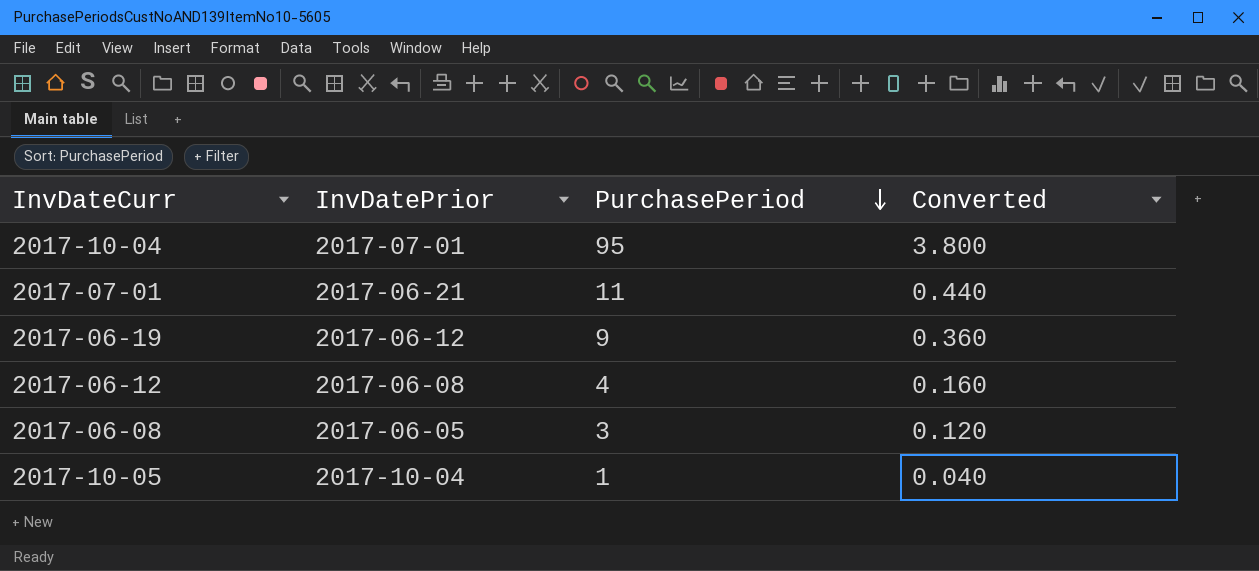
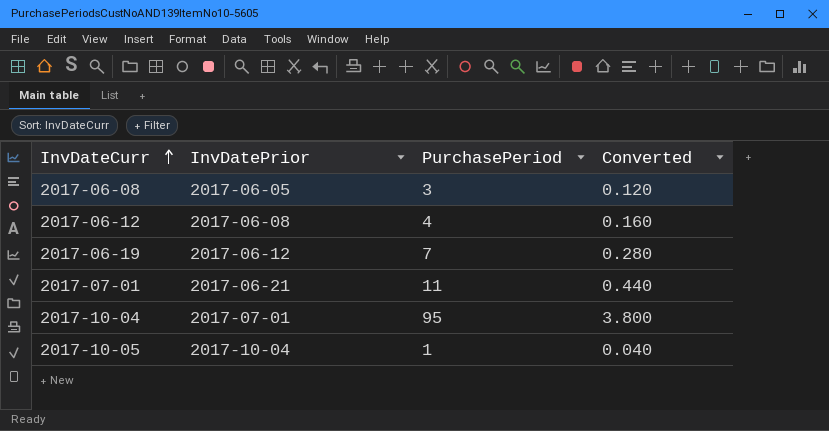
row order: PurchasePeriod descending -> InvDateCurr ascending
2017-06-19 | PurchasePeriod: 9 -> 7
2017-06-19 | Converted: 0.360 -> 0.280

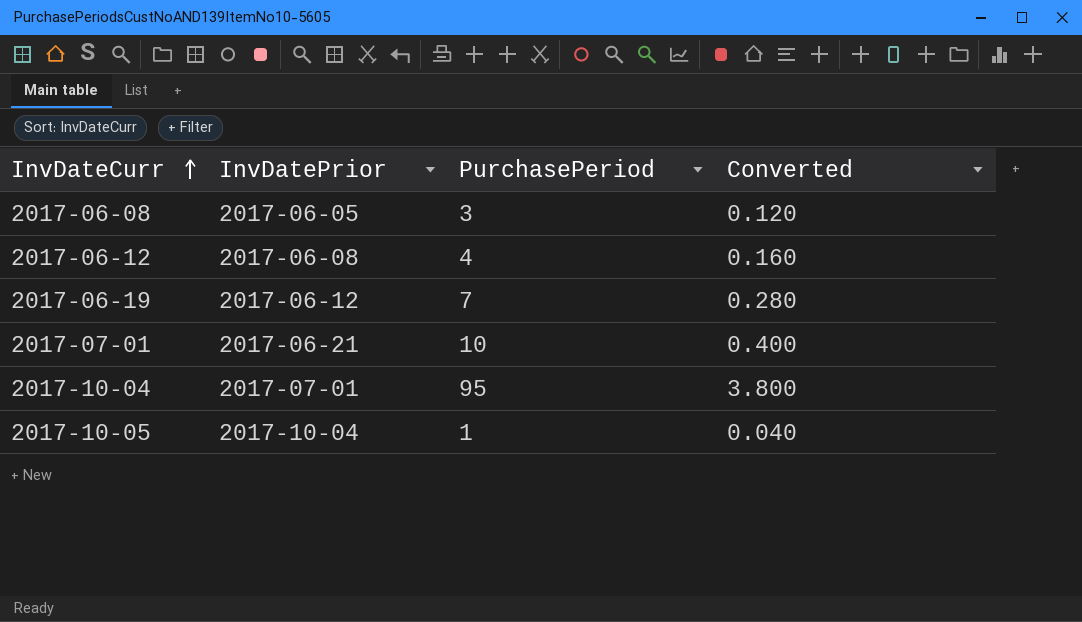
2017-07-01 | PurchasePeriod: 11 -> 10
2017-07-01 | Converted: 0.440 -> 0.400

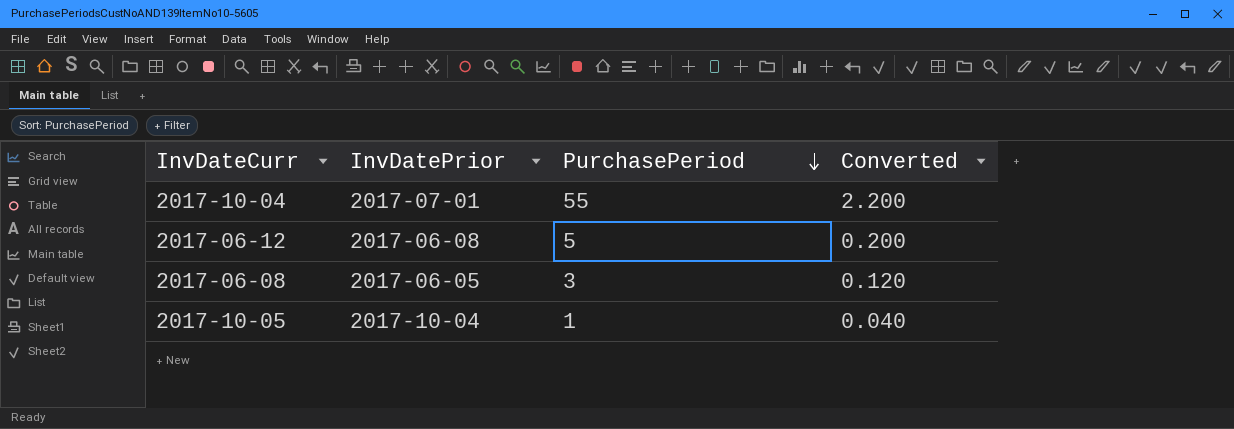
row order: InvDateCurr ascending -> PurchasePeriod descending
row 2017-06-19: 2017-06-12 | 7 | 0.280 -> none
row 2017-07-01: 2017-06-21 | 10 | 0.400 -> none
2017-10-04 | PurchasePeriod: 95 -> 55
2017-10-04 | Converted: 3.800 -> 2.200
2017-06-12 | PurchasePeriod: 4 -> 5
2017-06-12 | Converted: 0.160 -> 0.200

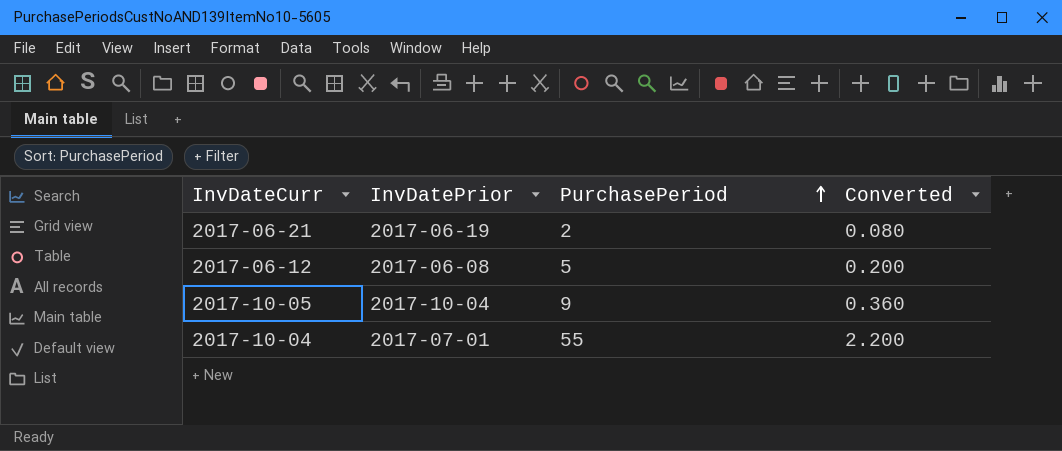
row order: PurchasePeriod descending -> PurchasePeriod ascending
row 2017-06-08: 2017-06-05 | 3 | 0.120 -> none
row 2017-06-21: none -> 2017-06-19 | 2 | 0.080
2017-10-05 | PurchasePeriod: 1 -> 9
2017-10-05 | Converted: 0.040 -> 0.360

